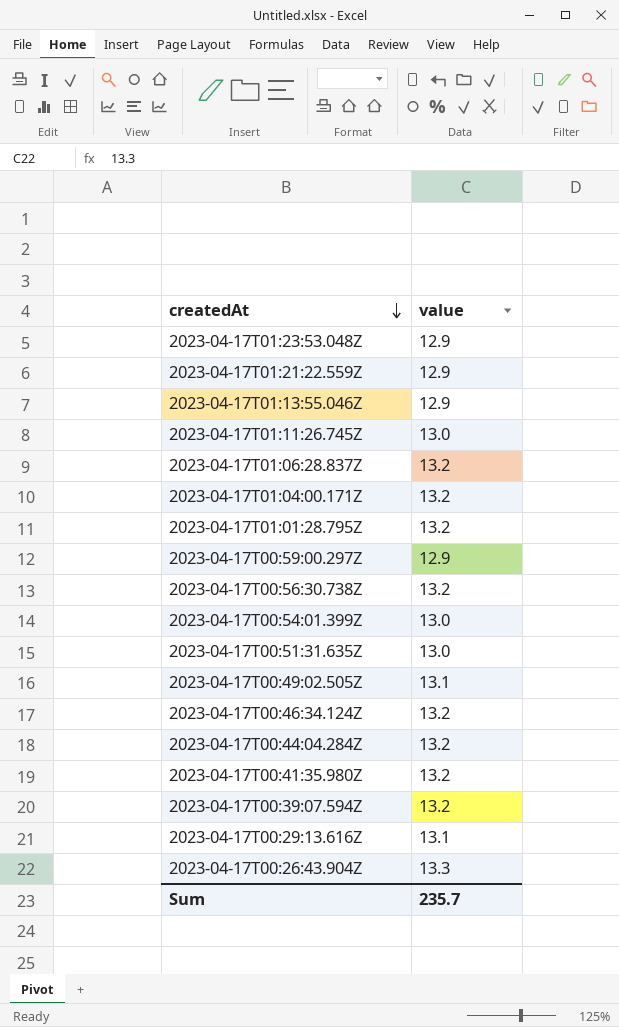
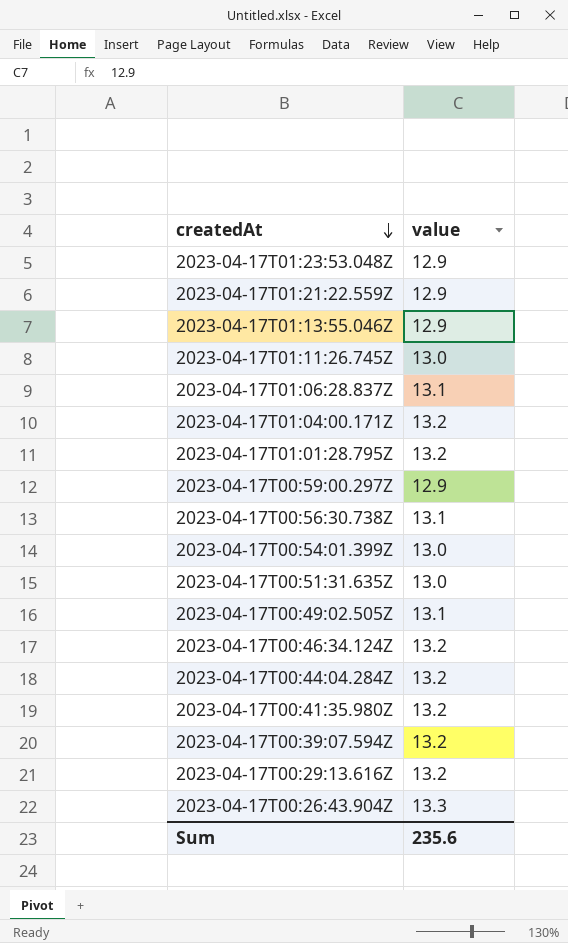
2023-04-17T01:06:28.837Z | value: 13.2 -> 13.1
2023-04-17T00:56:30.738Z | value: 13.2 -> 13.1
2023-04-17T00:29:13.616Z | value: 13.1 -> 13.2
Sum | value: 235.7 -> 235.6

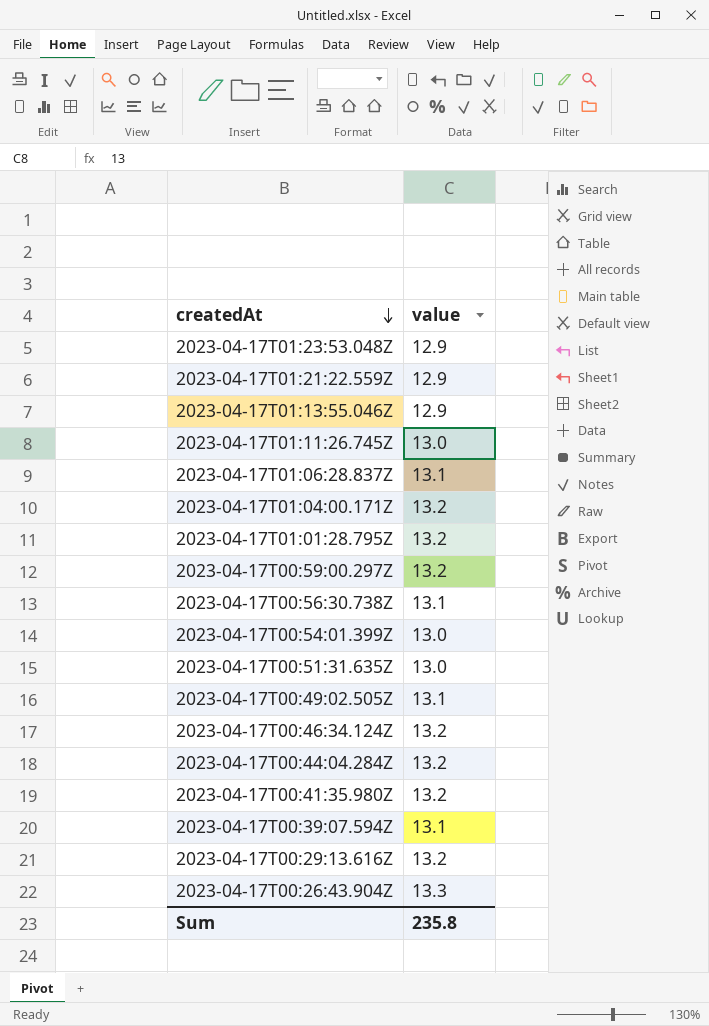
2023-04-17T00:59:00.297Z | value: 12.9 -> 13.2
2023-04-17T00:39:07.594Z | value: 13.2 -> 13.1
Sum | value: 235.6 -> 235.8

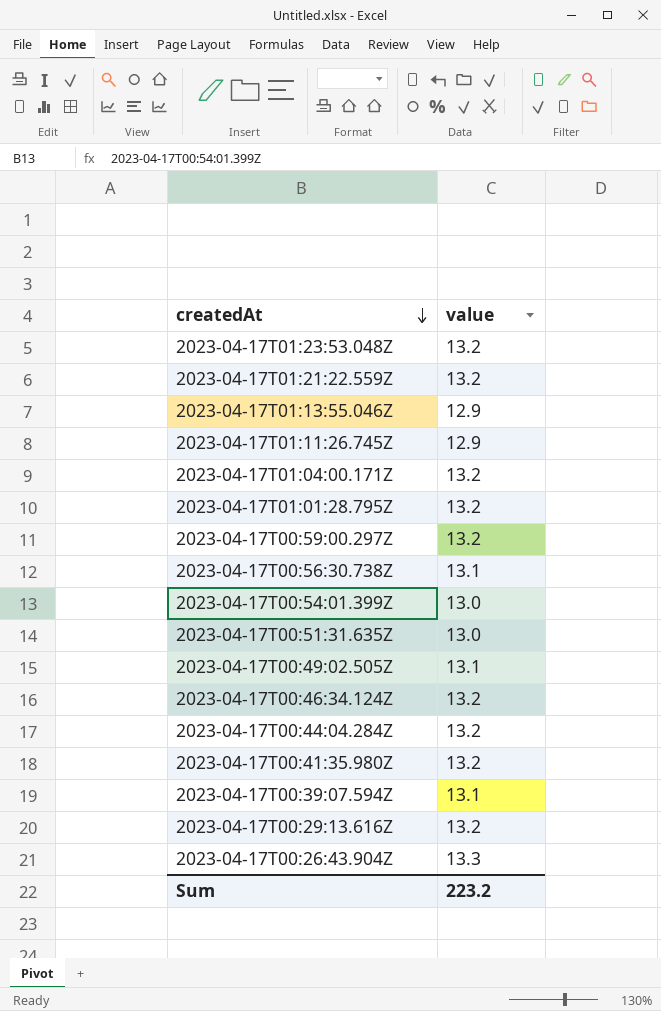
row 2023-04-17T01:06:28.837Z: 13.1 -> none
2023-04-17T01:23:53.048Z | value: 12.9 -> 13.2
2023-04-17T01:21:22.559Z | value: 12.9 -> 13.2
2023-04-17T01:11:26.745Z | value: 13.0 -> 12.9
Sum | value: 235.8 -> 223.2

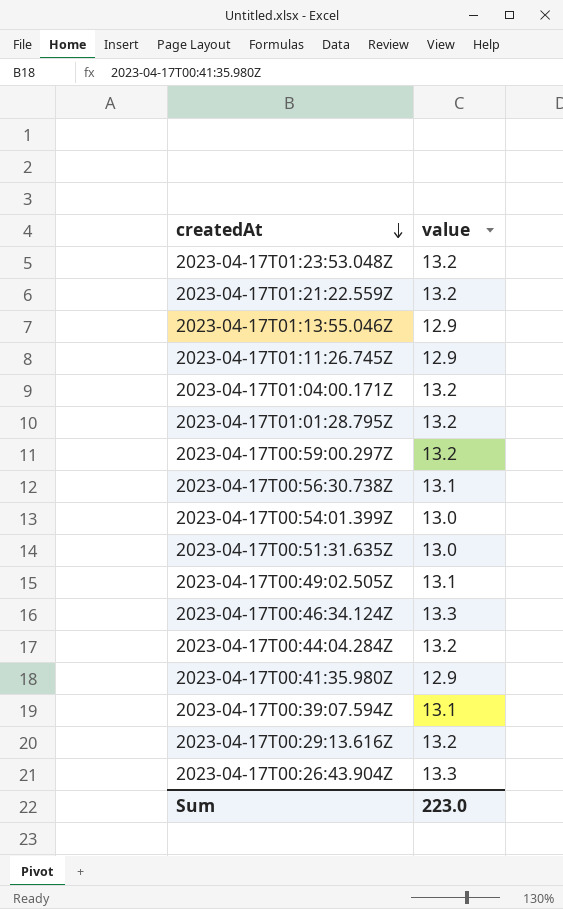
2023-04-17T00:46:34.124Z | value: 13.2 -> 13.3
2023-04-17T00:41:35.980Z | value: 13.2 -> 12.9
Sum | value: 223.2 -> 223.0

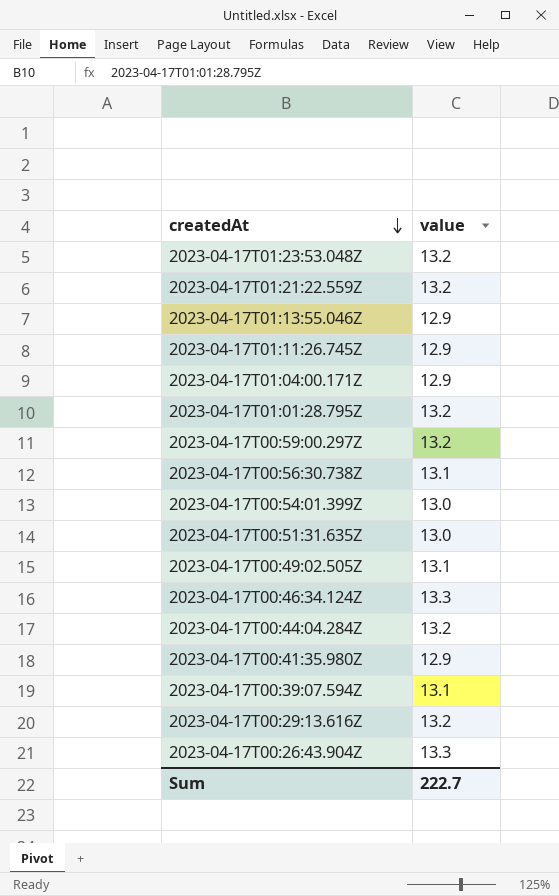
2023-04-17T01:04:00.171Z | value: 13.2 -> 12.9
Sum | value: 223.0 -> 222.7

